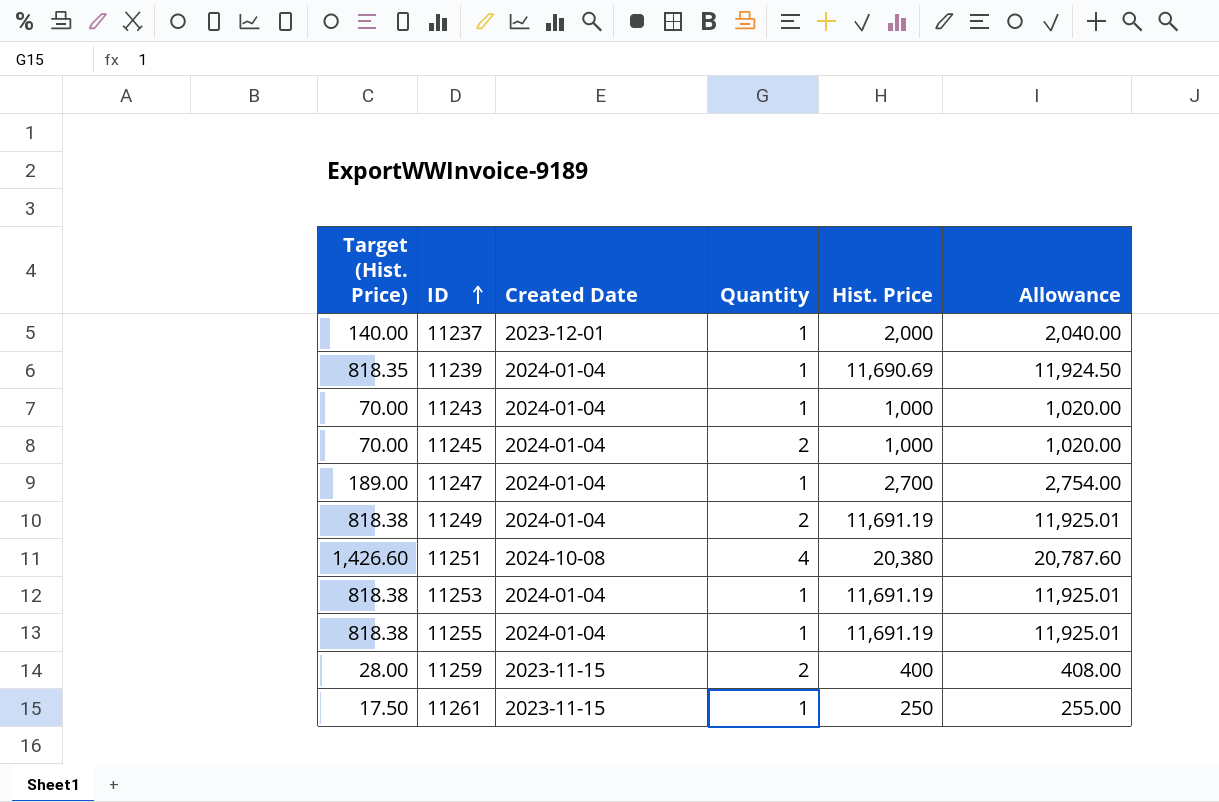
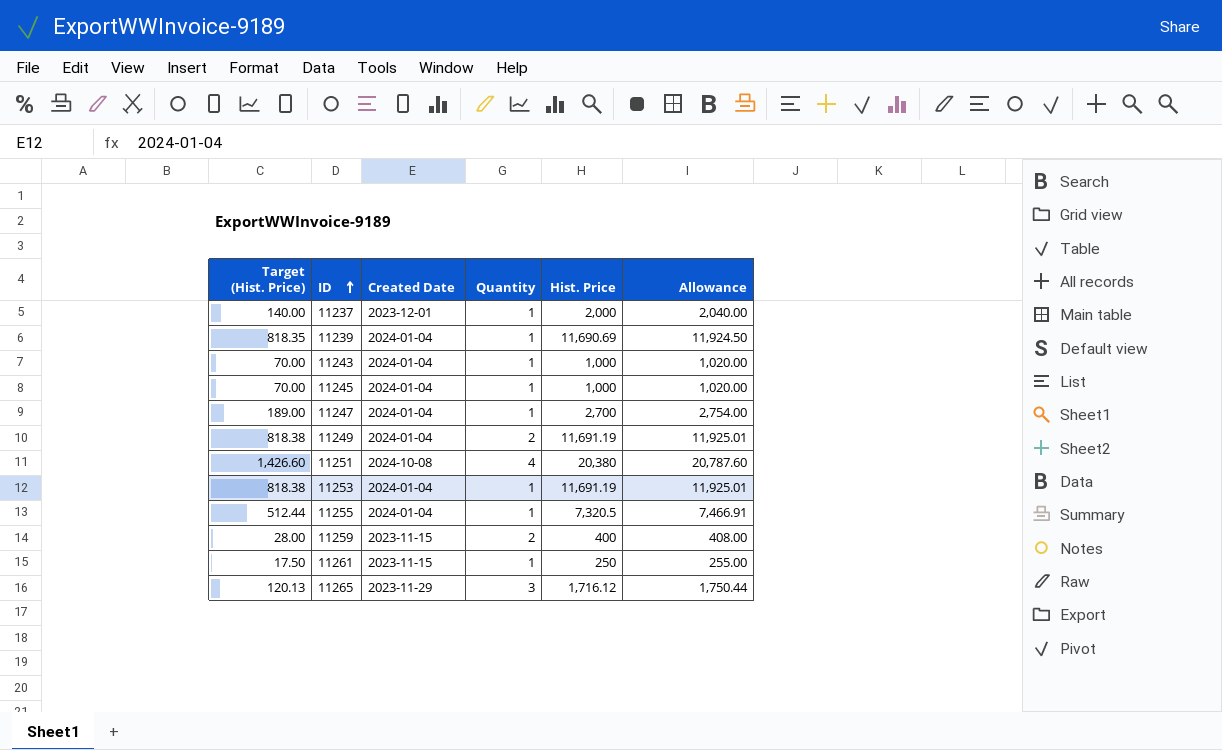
11245 | Quantity: 2 -> 1
11255 | Target (Hist. Price): 818.38 -> 512.44
11255 | Hist. Price: 11,691.19 -> 7,320.5
11255 | Allowance: 11,925.01 -> 7,466.91
row 11265: none -> 120.13 | 2023-11-29 | 3 | 1,716.12 | 1,750.44

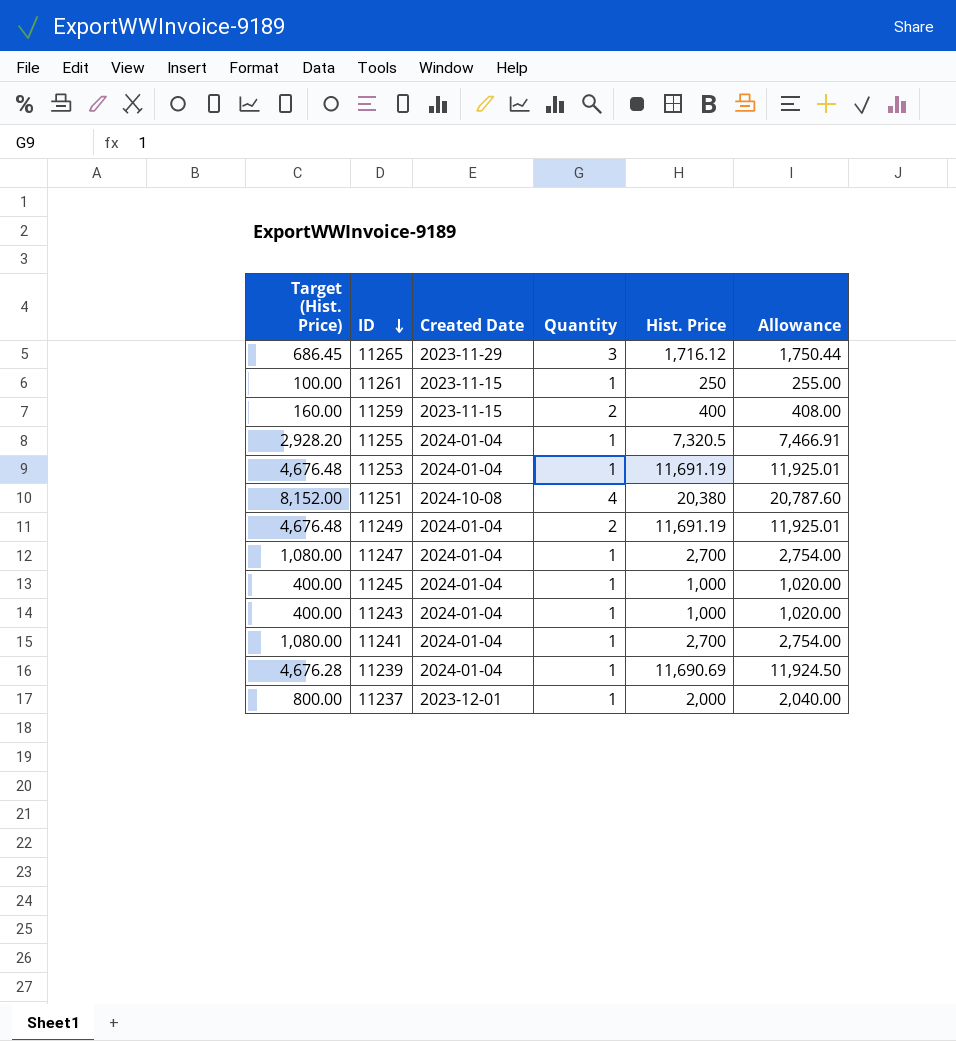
row order: ID ascending -> ID descending
column Target (Hist. Price) | formula: [Hist. Price] * 0.07 -> [Hist. Price] * 0.4
row 11241: none -> 1,080.00 | 2024-01-04 | 1 | 2,700 | 2,754.00

